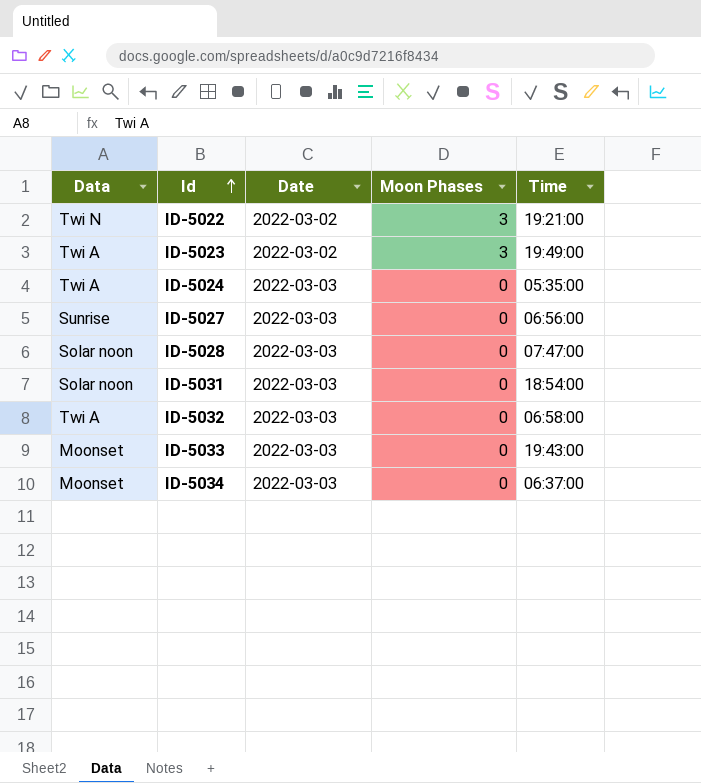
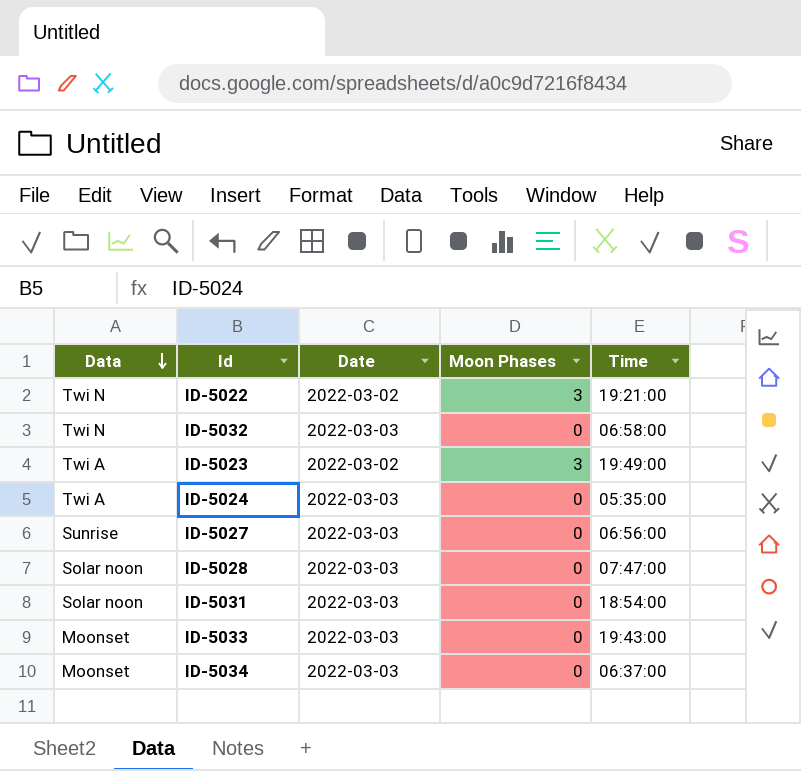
row order: Id ascending -> Data descending
ID-5032 | Data: Twi A -> Twi N

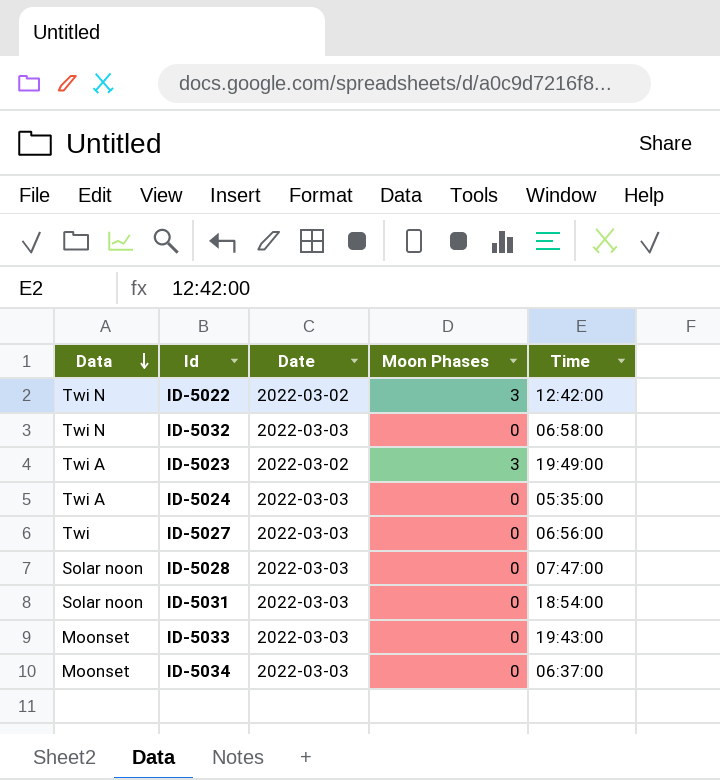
ID-5022 | Time: 19:21:00 -> 12:42:00
ID-5027 | Data: Sunrise -> Twi

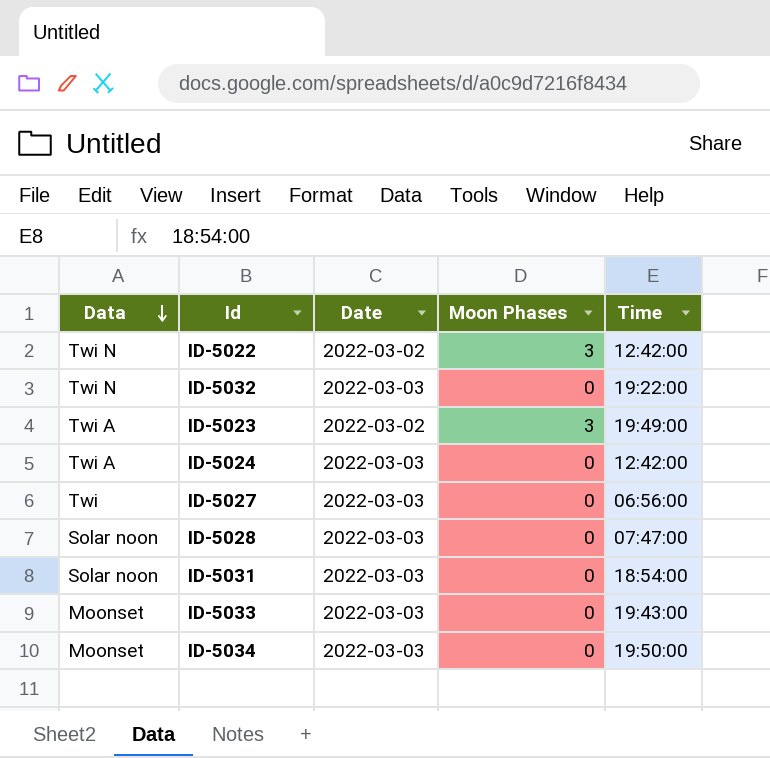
ID-5032 | Time: 06:58:00 -> 19:22:00
ID-5024 | Time: 05:35:00 -> 12:42:00
ID-5034 | Time: 06:37:00 -> 19:50:00

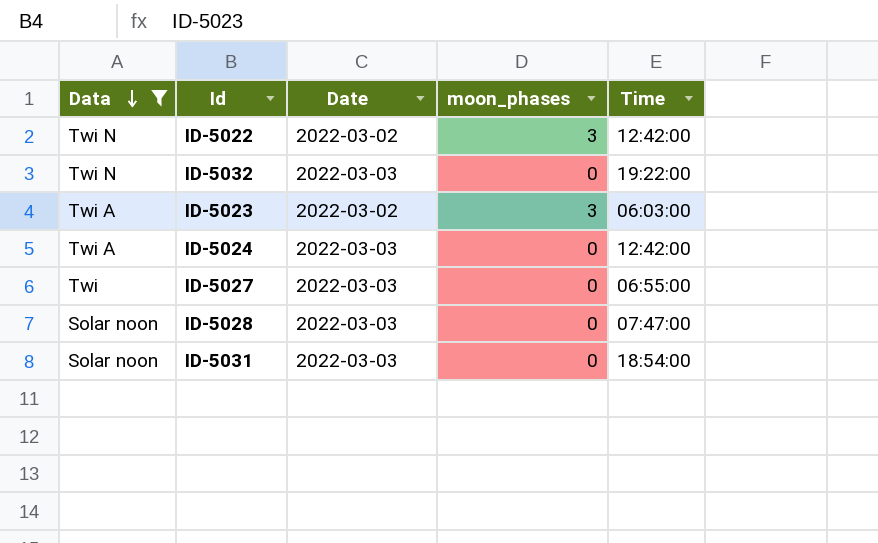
filter: none -> Data != Moonset
column name: Moon Phases -> moon_phases
ID-5023 | Time: 19:49:00 -> 06:03:00
ID-5027 | Time: 06:56:00 -> 06:55:00

